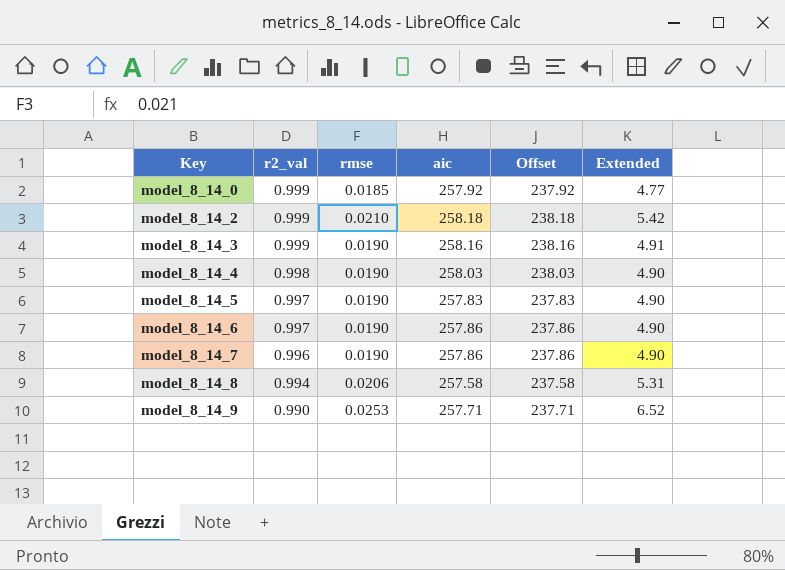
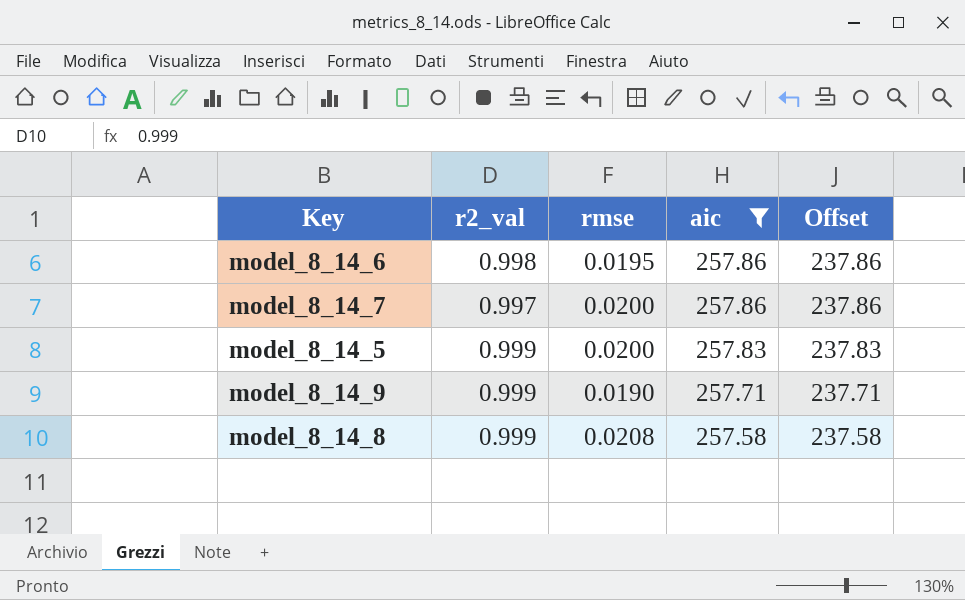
filter: none -> aic <= 257.86
row order: Key ascending -> aic descending
column Extended | formula: [rmse] * [aic] -> none
model_8_14_6 | r2_val: 0.997 -> 0.998
model_8_14_6 | rmse: 0.0190 -> 0.0195
model_8_14_7 | r2_val: 0.996 -> 0.997
model_8_14_7 | rmse: 0.0190 -> 0.0200
model_8_14_5 | r2_val: 0.997 -> 0.999
model_8_14_5 | rmse: 0.0190 -> 0.0200
model_8_14_9 | r2_val: 0.990 -> 0.999
model_8_14_9 | rmse: 0.0253 -> 0.0190
model_8_14_8 | r2_val: 0.994 -> 0.999
model_8_14_8 | rmse: 0.0206 -> 0.0208

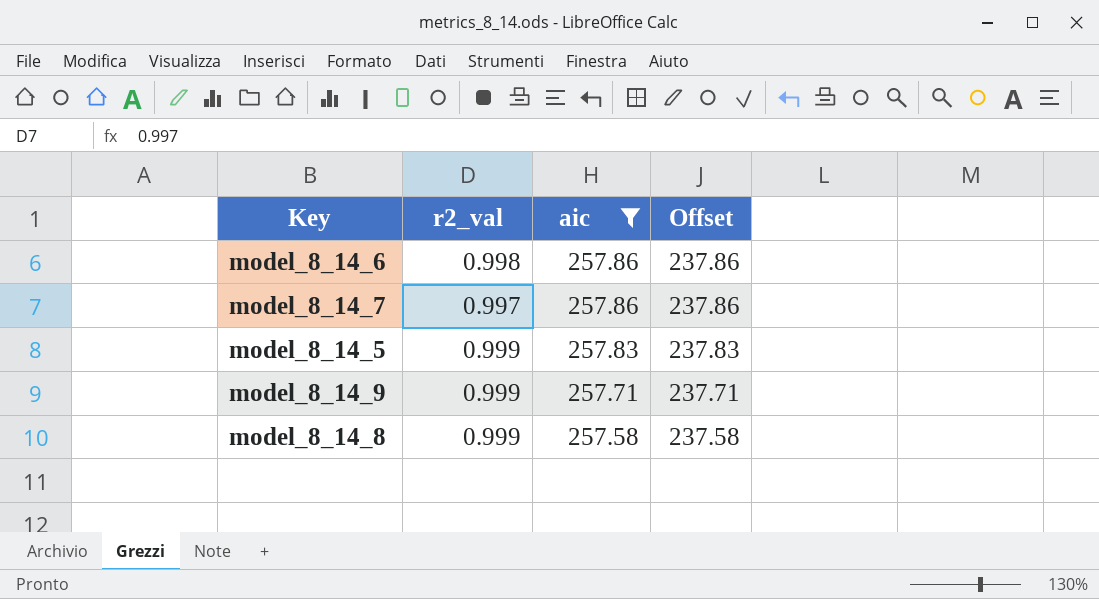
column rmse | position: 3 -> none

